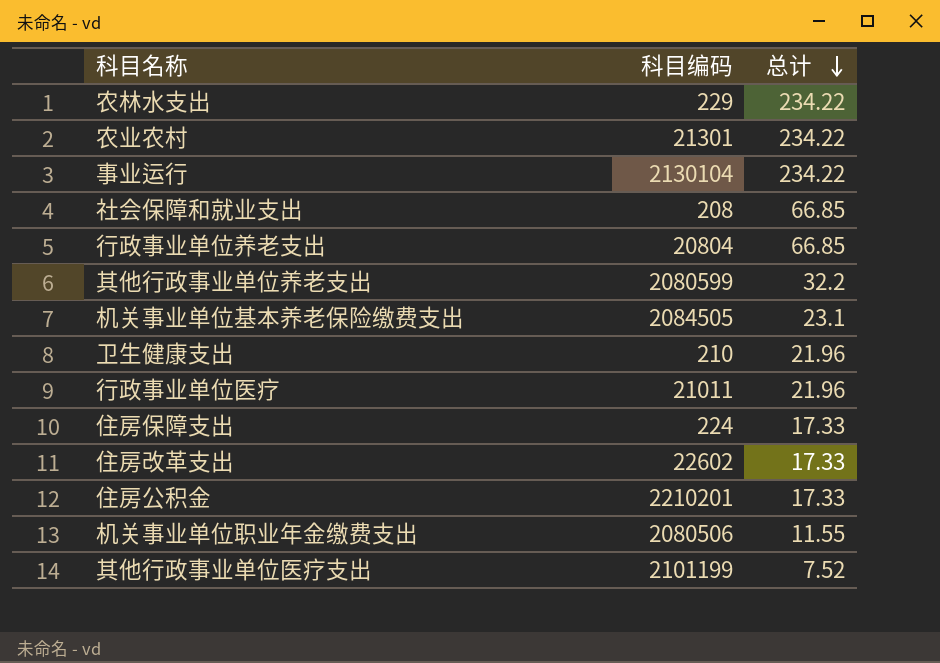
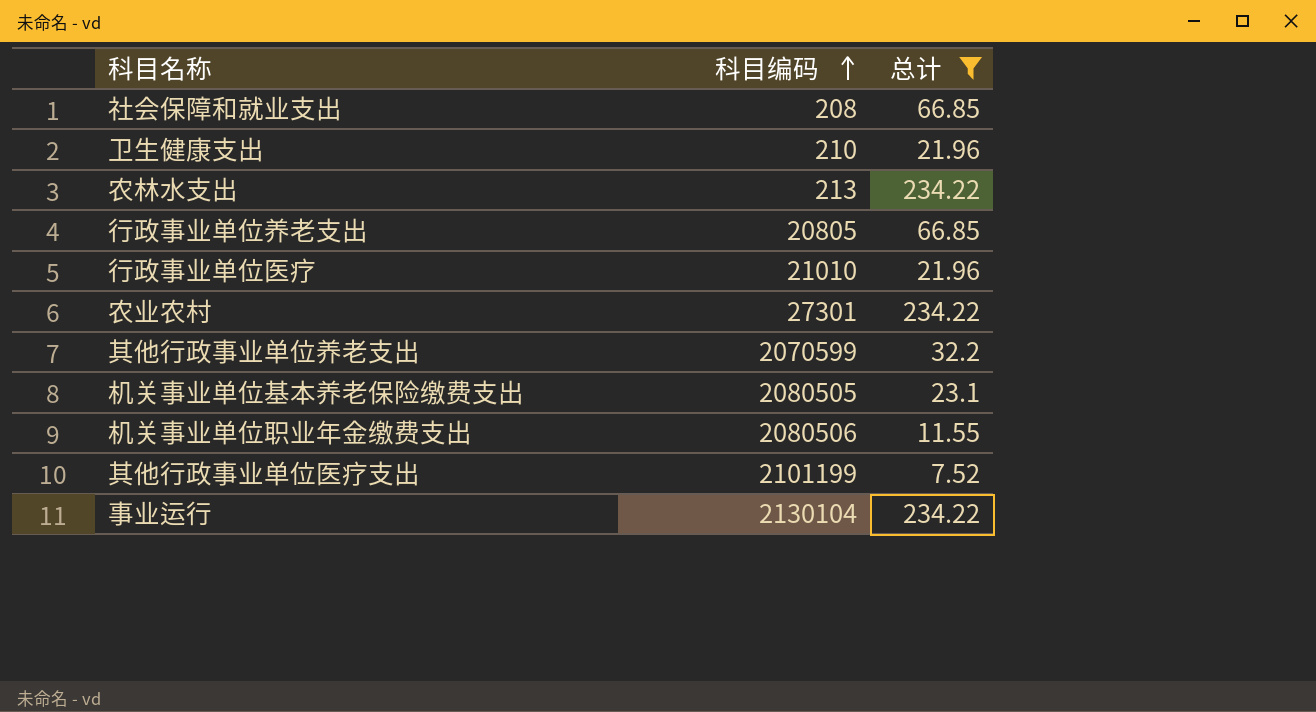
filter: none -> 总计 != 17.33
row order: 总计 descending -> 科目编码 ascending
农林水支出 | 科目编码: 229 -> 213
行政事业单位养老支出 | 科目编码: 20804 -> 20805
行政事业单位医疗 | 科目编码: 21011 -> 21010
农业农村 | 科目编码: 21301 -> 27301
其他行政事业单位养老支出 | 科目编码: 2080599 -> 2070599
机关事业单位基本养老保险缴费支出 | 科目编码: 2084505 -> 2080505

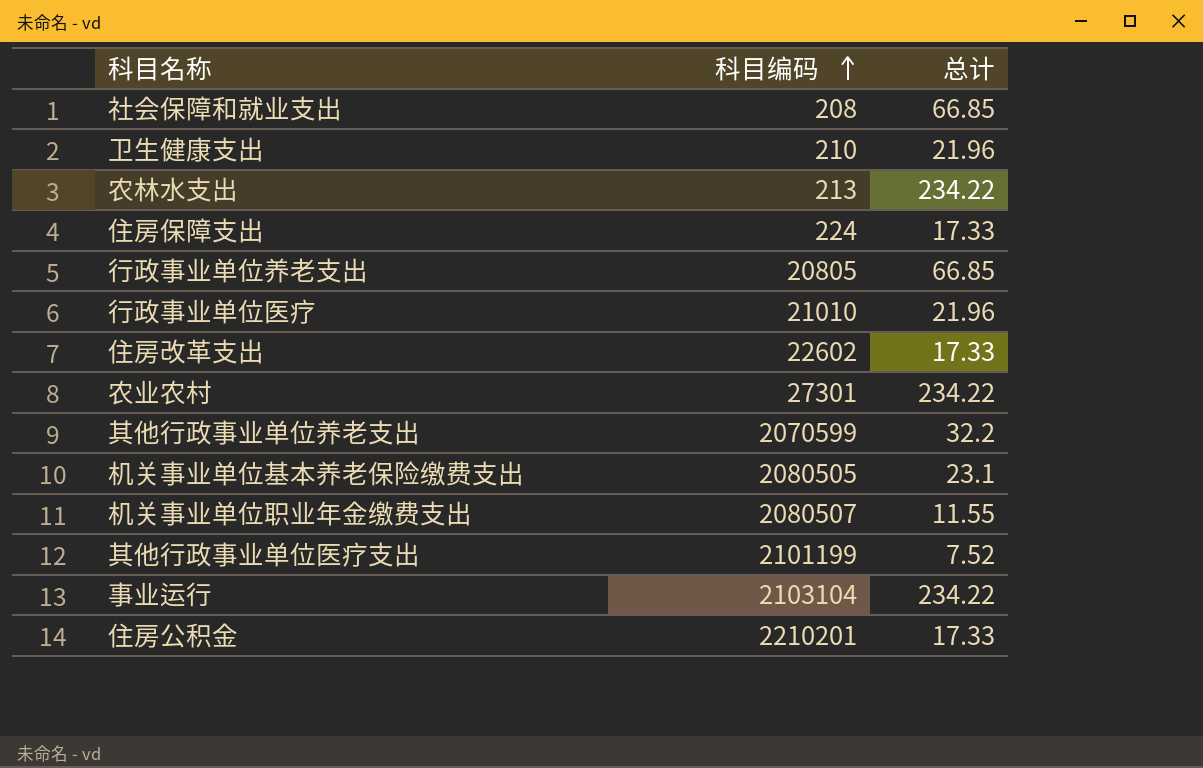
filter: 总计 != 17.33 -> none
机关事业单位职业年金缴费支出 | 科目编码: 2080506 -> 2080507
事业运行 | 科目编码: 2130104 -> 2103104

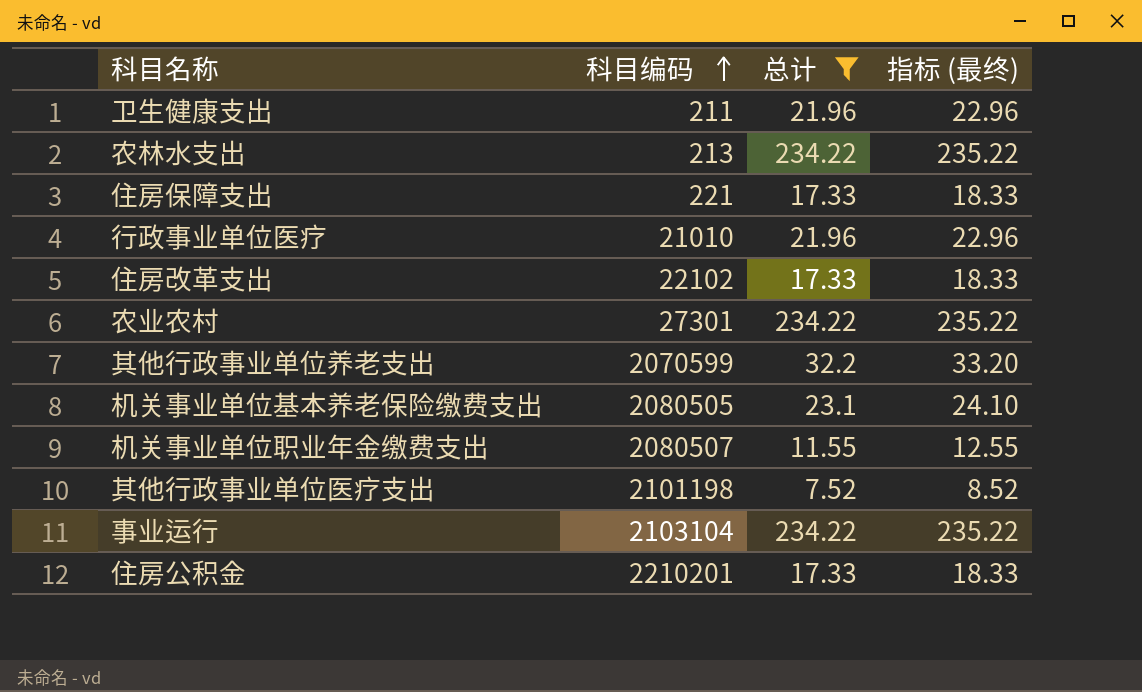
filter: none -> 总计 != 66.85
column 指标 (最终) | formula: none -> [总计] + 1
卫生健康支出 | 科目编码: 210 -> 211
住房保障支出 | 科目编码: 224 -> 221
住房改革支出 | 科目编码: 22602 -> 22102
其他行政事业单位医疗支出 | 科目编码: 2101199 -> 2101198

